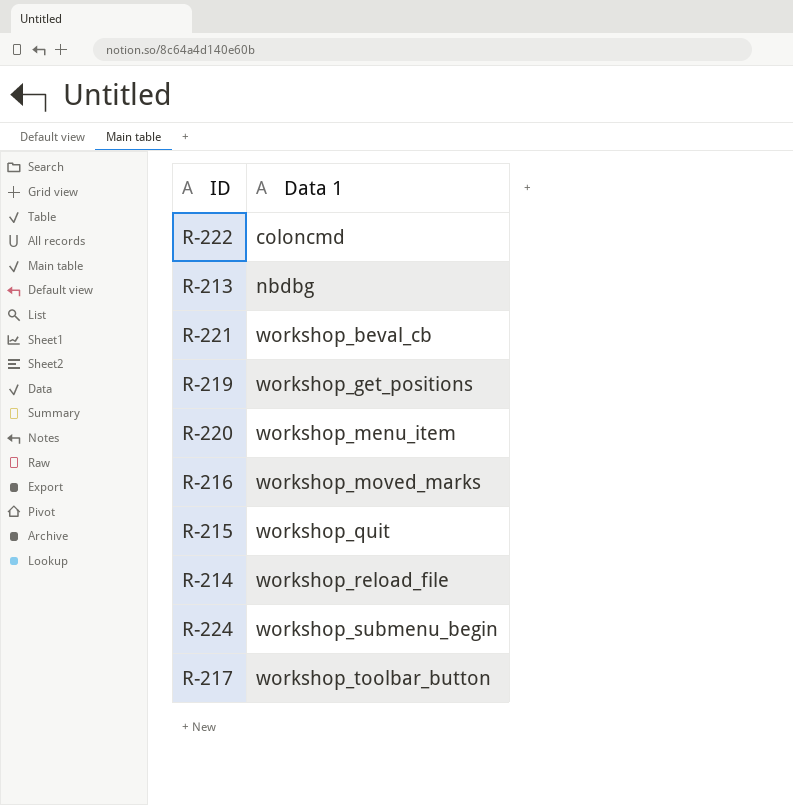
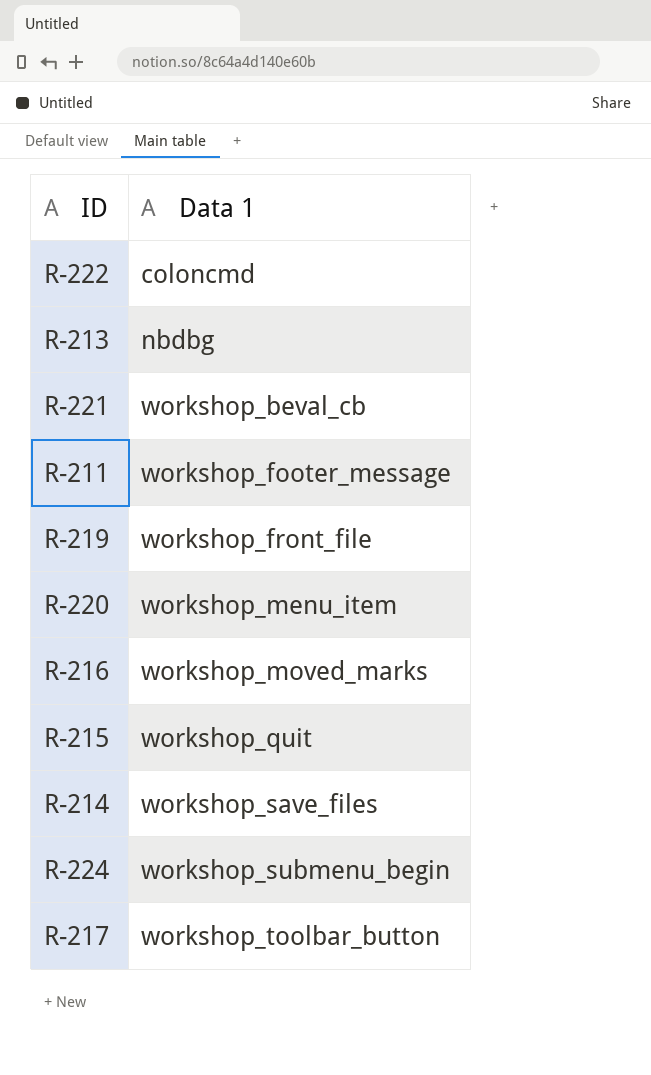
row R-211: none -> workshop_footer_message
R-219 | Data 1: workshop_get_positions -> workshop_front_file
R-214 | Data 1: workshop_reload_file -> workshop_save_files

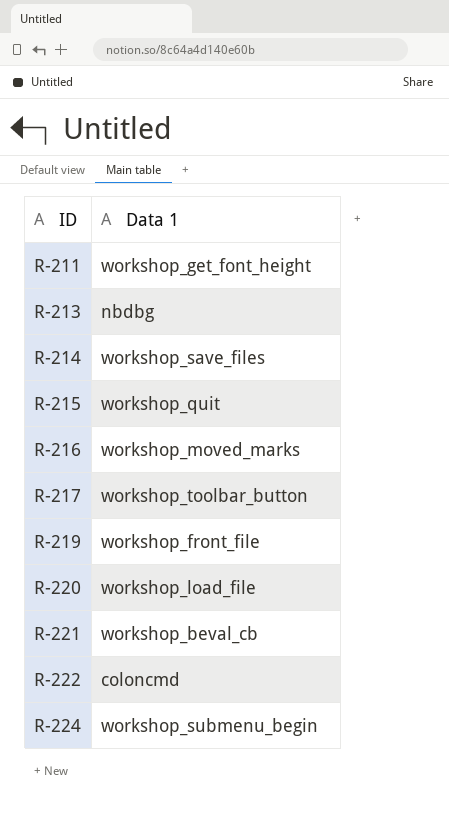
row order: Data 1 ascending -> ID ascending
R-211 | Data 1: workshop_footer_message -> workshop_get_font_height
R-220 | Data 1: workshop_menu_item -> workshop_load_file

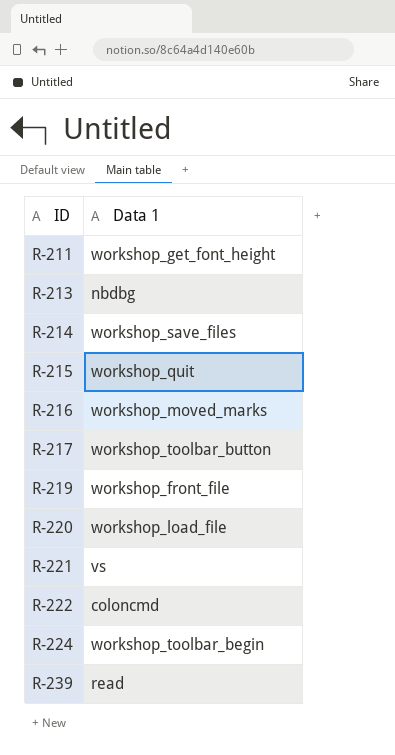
R-221 | Data 1: workshop_beval_cb -> vs
R-224 | Data 1: workshop_submenu_begin -> workshop_toolbar_begin
row R-239: none -> read

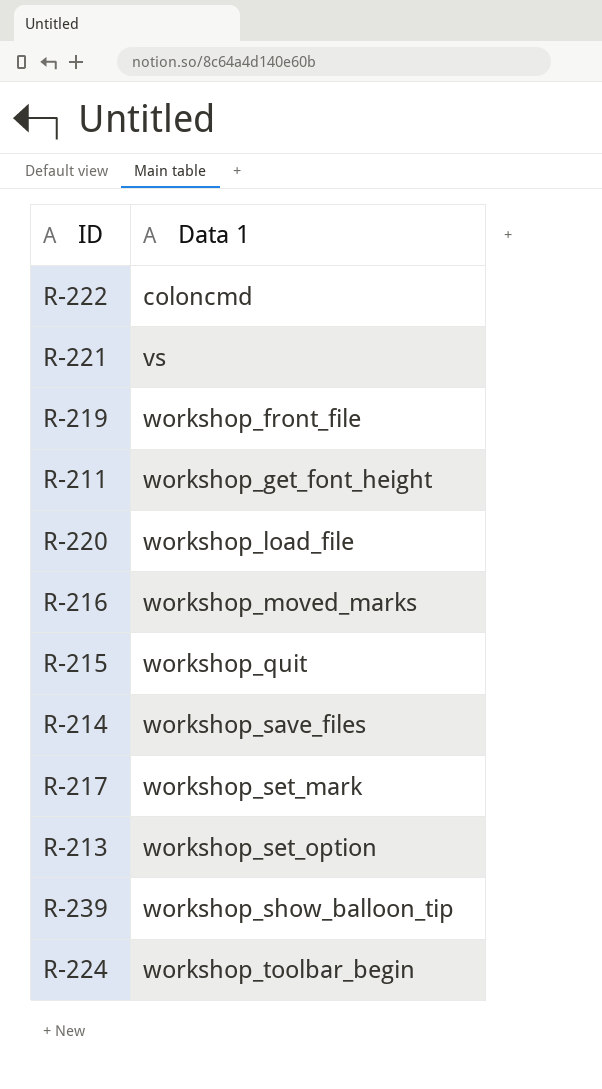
row order: ID ascending -> Data 1 ascending
R-217 | Data 1: workshop_toolbar_button -> workshop_set_mark
R-213 | Data 1: nbdbg -> workshop_set_option
R-239 | Data 1: read -> workshop_show_balloon_tip

